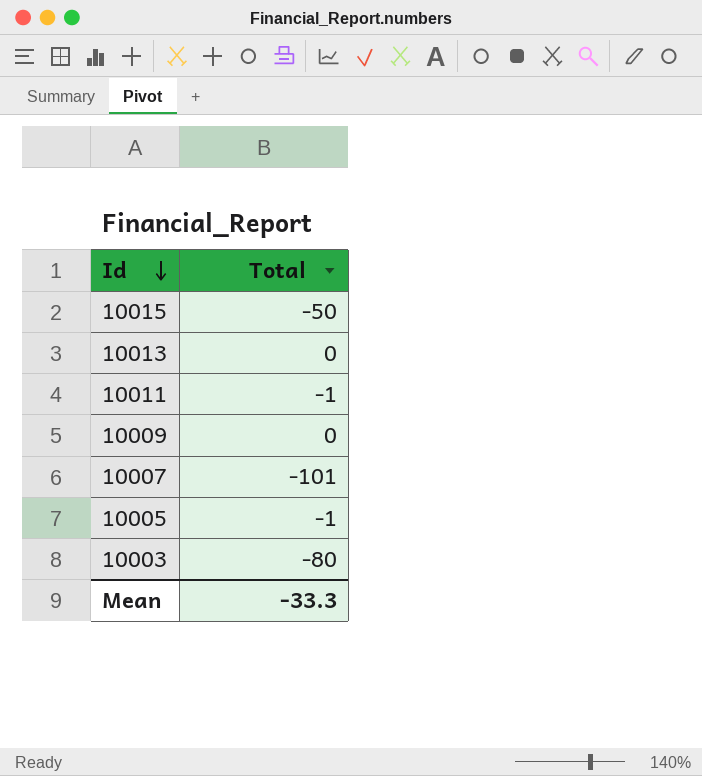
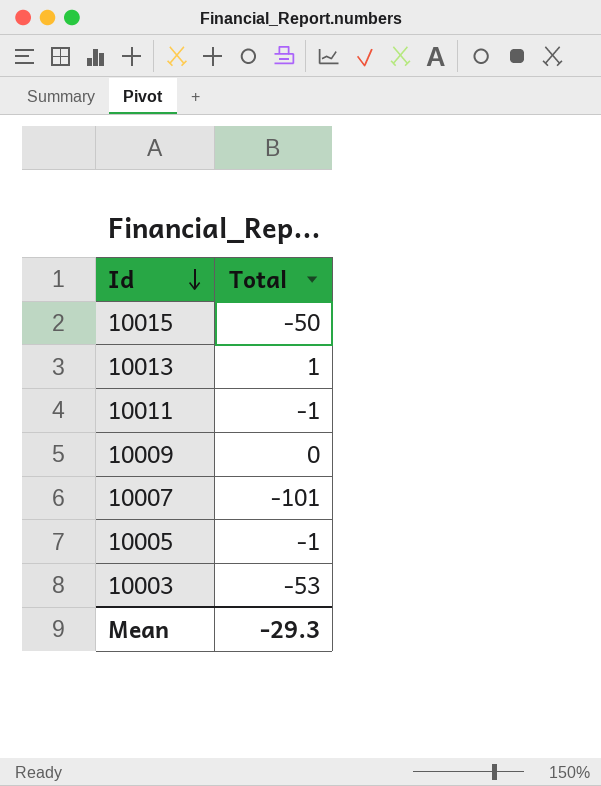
10013 | Total: 0 -> 1
10003 | Total: -80 -> -53
Mean | Total: -33.3 -> -29.3

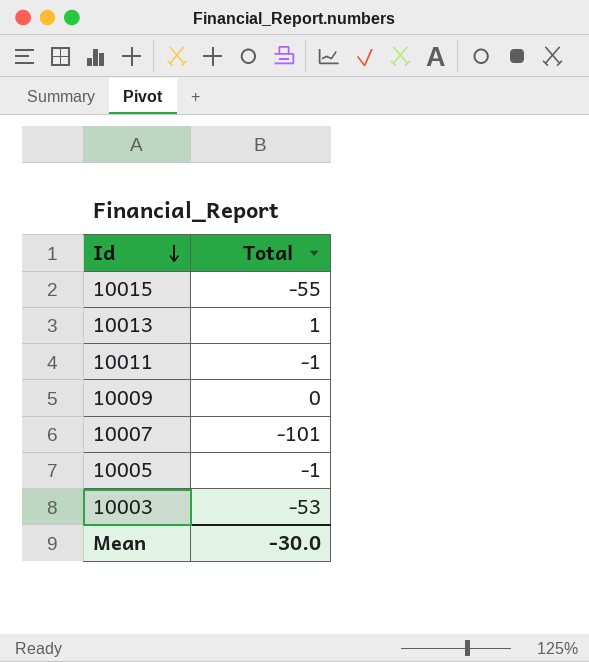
10015 | Total: -50 -> -55
Mean | Total: -29.3 -> -30.0

